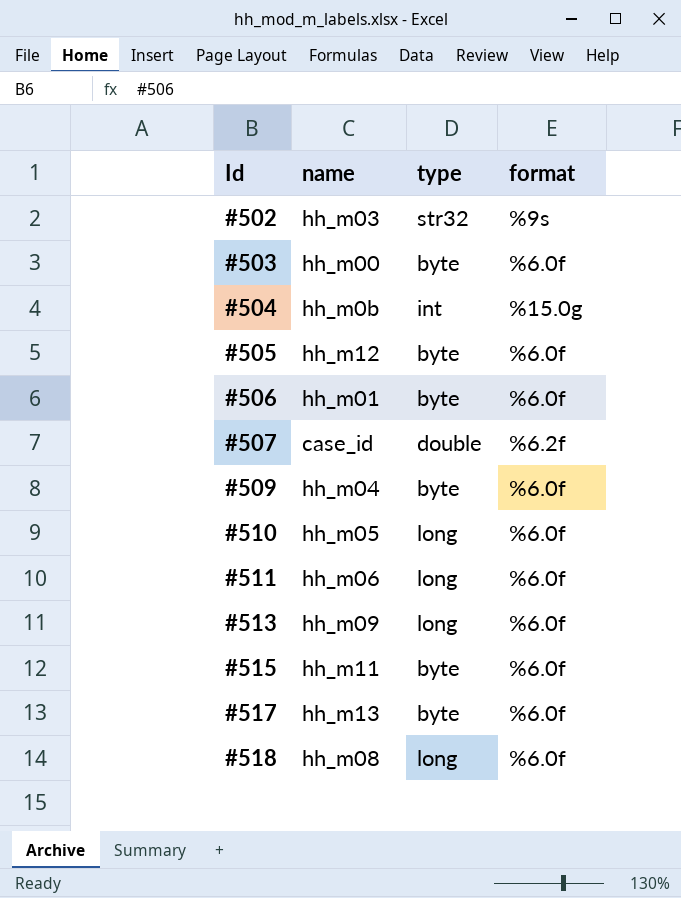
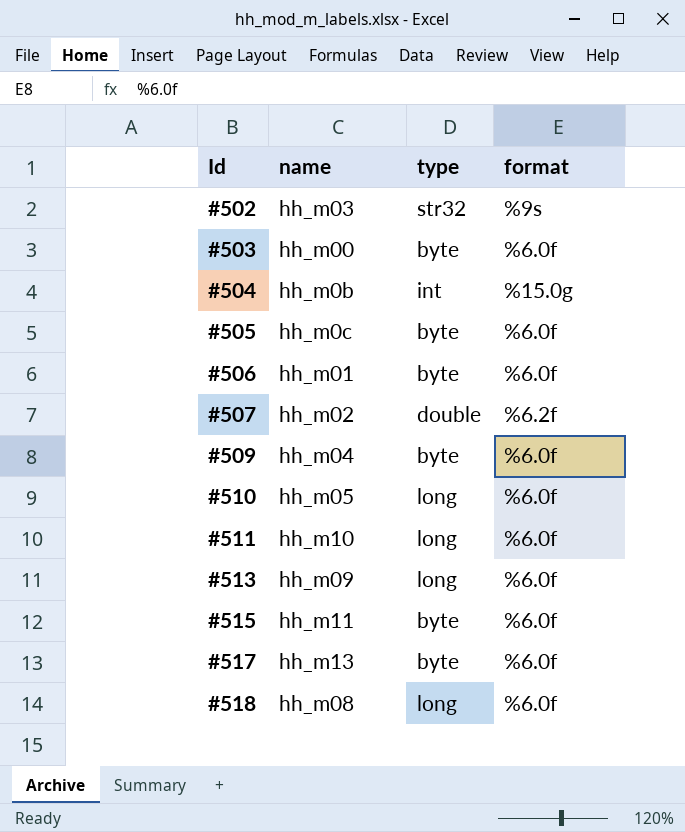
#505 | name: hh_m12 -> hh_m0c
#507 | name: case_id -> hh_m02
#511 | name: hh_m06 -> hh_m10

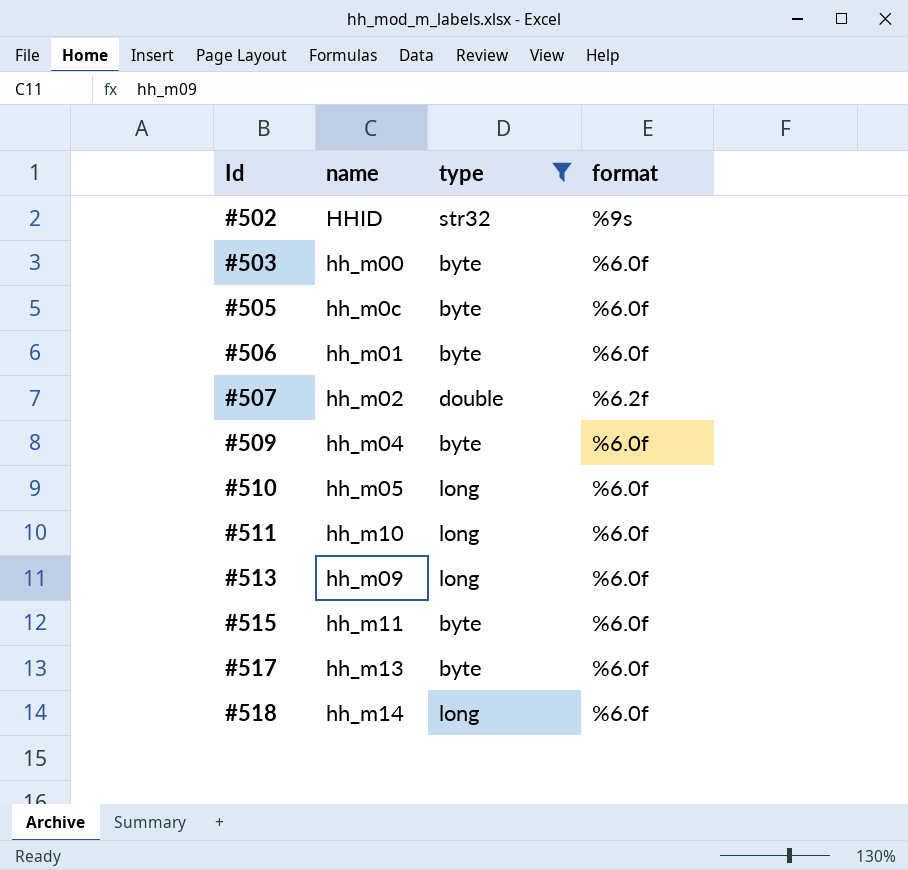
filter: none -> type != int
#502 | name: hh_m03 -> HHID
#518 | name: hh_m08 -> hh_m14

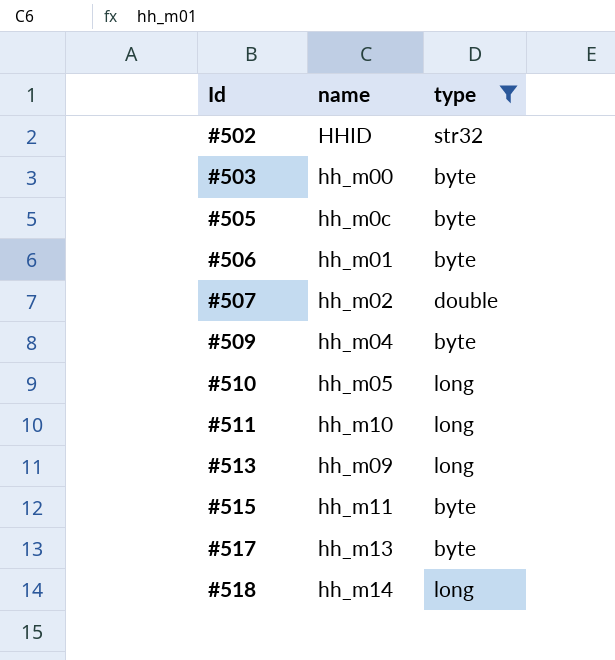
column format | position: 4 -> none

